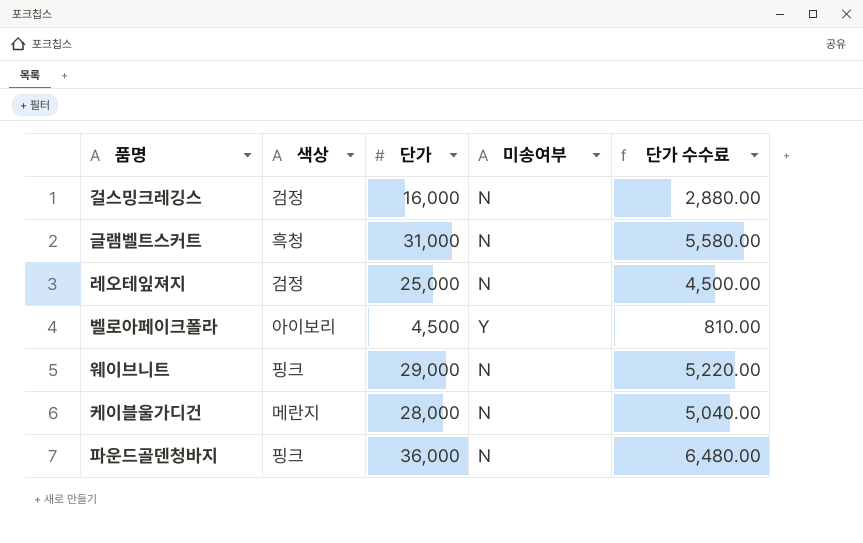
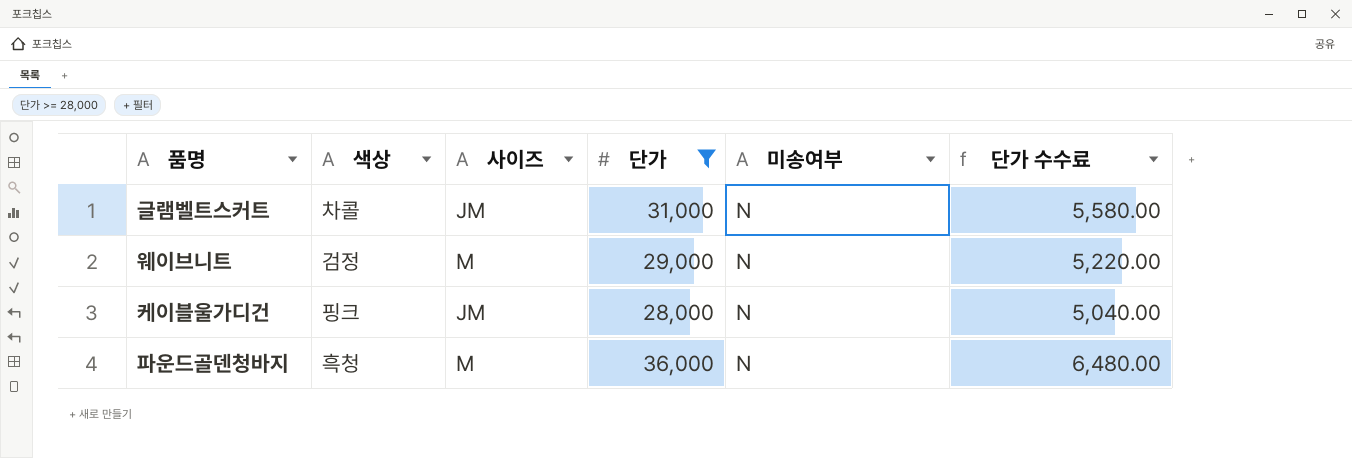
filter: none -> 단가 >= 28,000
column 사이즈 | position: none -> 3
글램벨트스커트 | 색상: 흑청 -> 차콜
웨이브니트 | 색상: 핑크 -> 검정
케이블울가디건 | 색상: 메란지 -> 핑크
파운드골덴청바지 | 색상: 핑크 -> 흑청

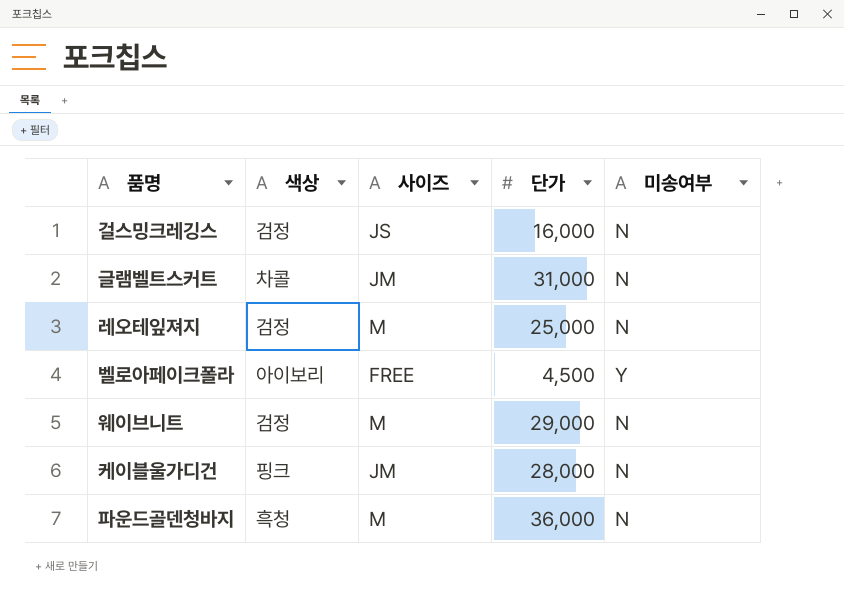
filter: 단가 >= 28,000 -> none
column 단가 수수료 | formula: [단가] * 0.18 -> none

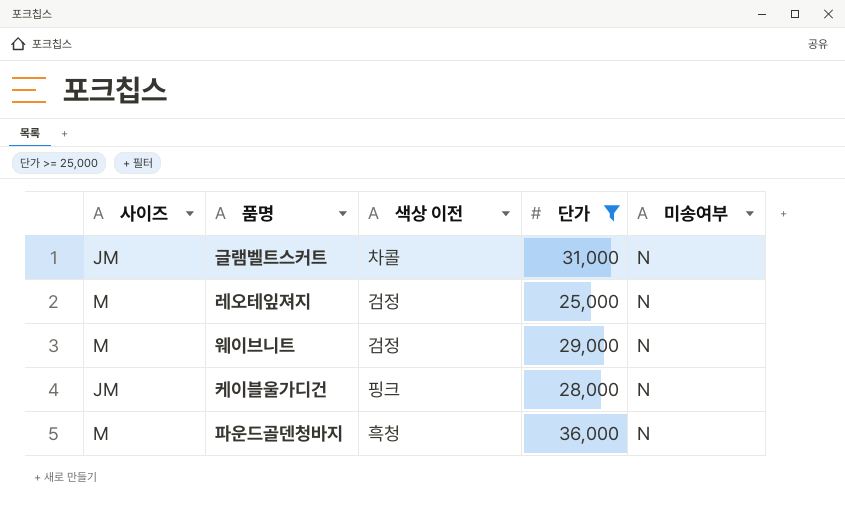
filter: none -> 단가 >= 25,000
column 사이즈 | position: 3 -> 1
column name: 색상 -> 색상 이전

